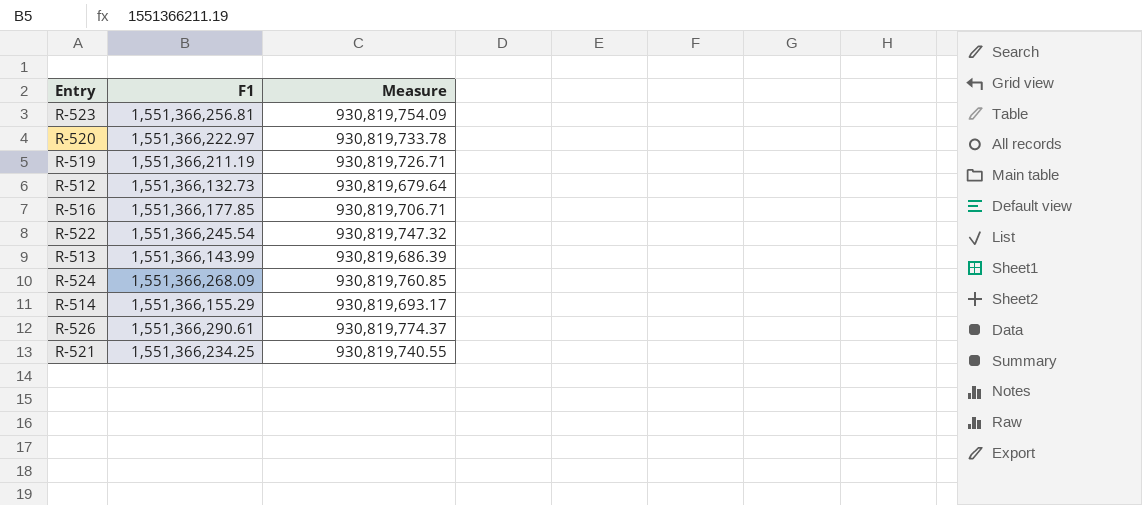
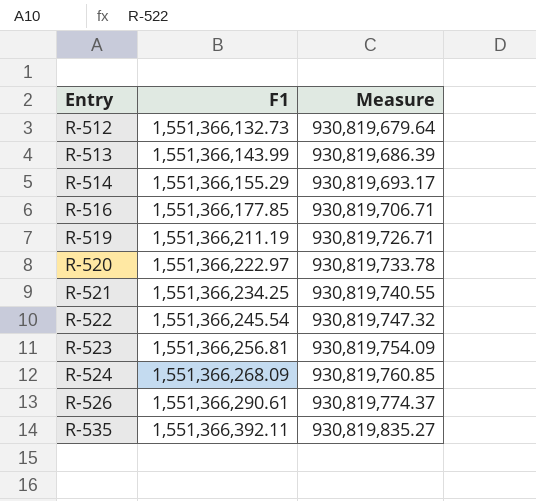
row order: none -> Entry ascending
row R-535: none -> 1,551,366,392.11 | 930,819,835.27

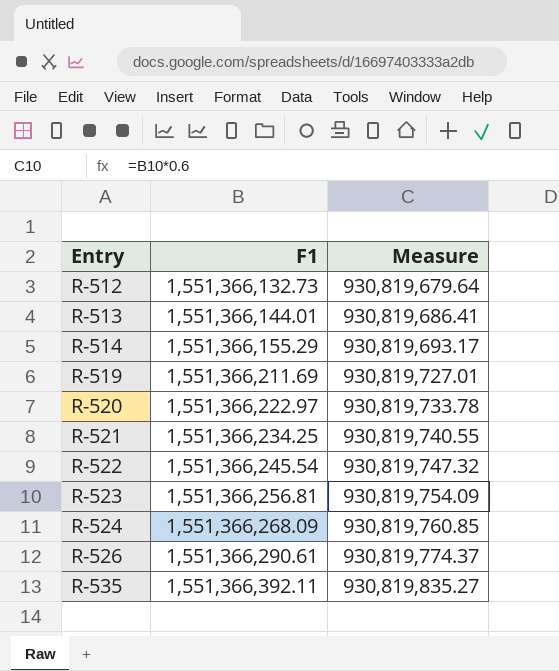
row R-516: 1,551,366,177.85 | 930,819,706.71 -> none
R-513 | F1: 1,551,366,143.99 -> 1,551,366,144.01
R-513 | Measure: 930,819,686.39 -> 930,819,686.41
R-519 | F1: 1,551,366,211.19 -> 1,551,366,211.69
R-519 | Measure: 930,819,726.71 -> 930,819,727.01

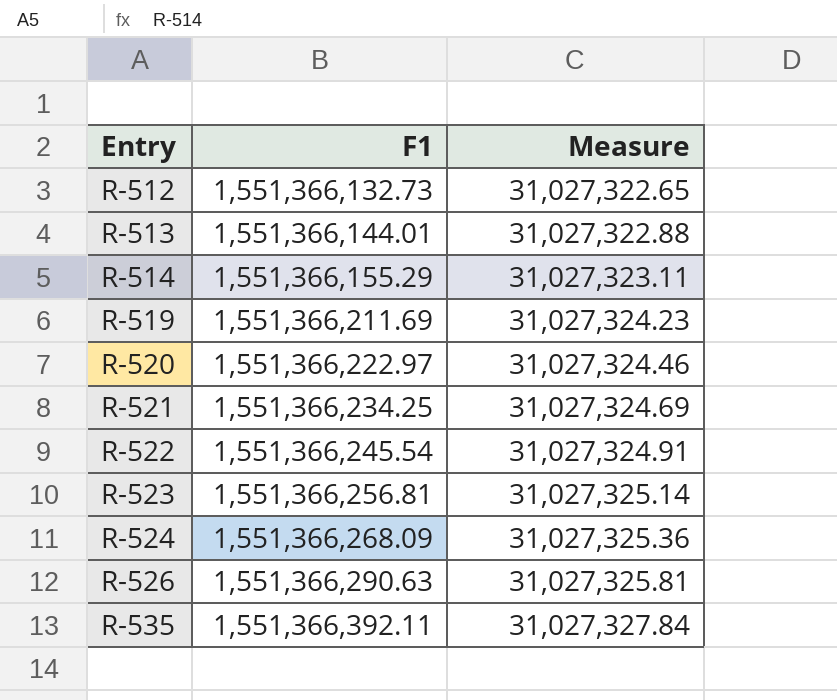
column Measure | formula: [F1] * 0.6 -> [F1] * 0.02
R-526 | F1: 1,551,366,290.61 -> 1,551,366,290.63

